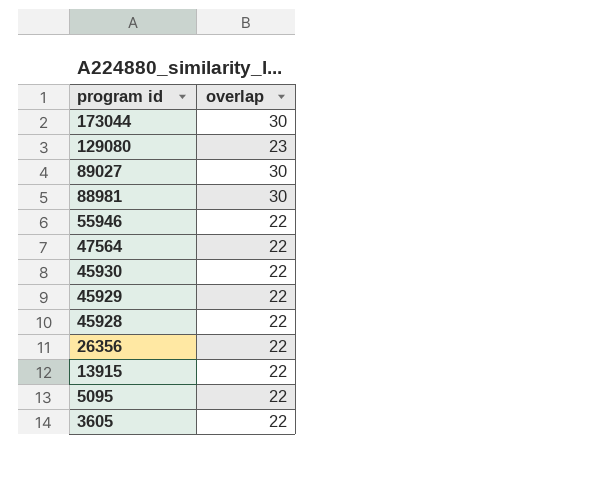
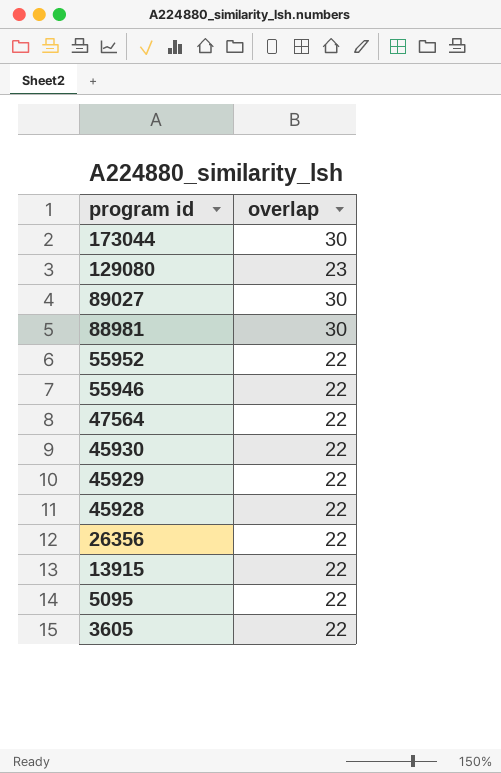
row 55952: none -> 22

